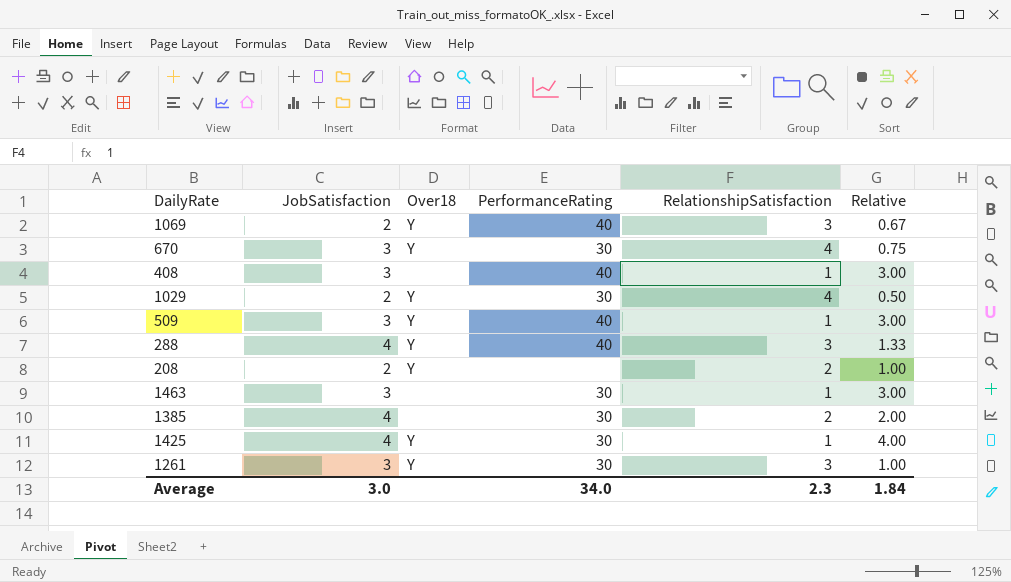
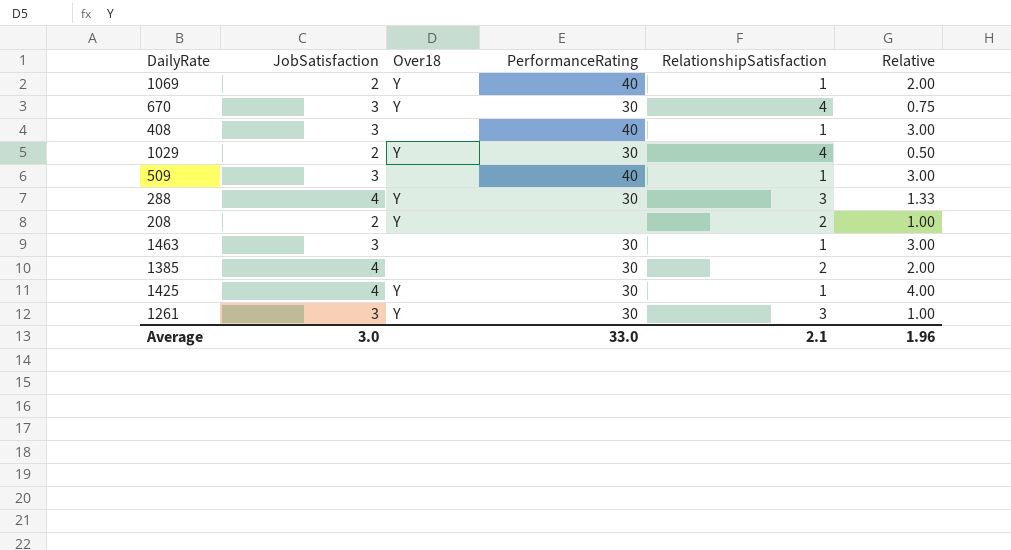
1069 | RelationshipSatisfaction: 3 -> 1
1069 | Relative: 0.67 -> 2.00
509 | Over18: Y -> none
288 | PerformanceRating: 40 -> 30
Average | PerformanceRating: 34.0 -> 33.0
Average | RelationshipSatisfaction: 2.3 -> 2.1
Average | Relative: 1.84 -> 1.96

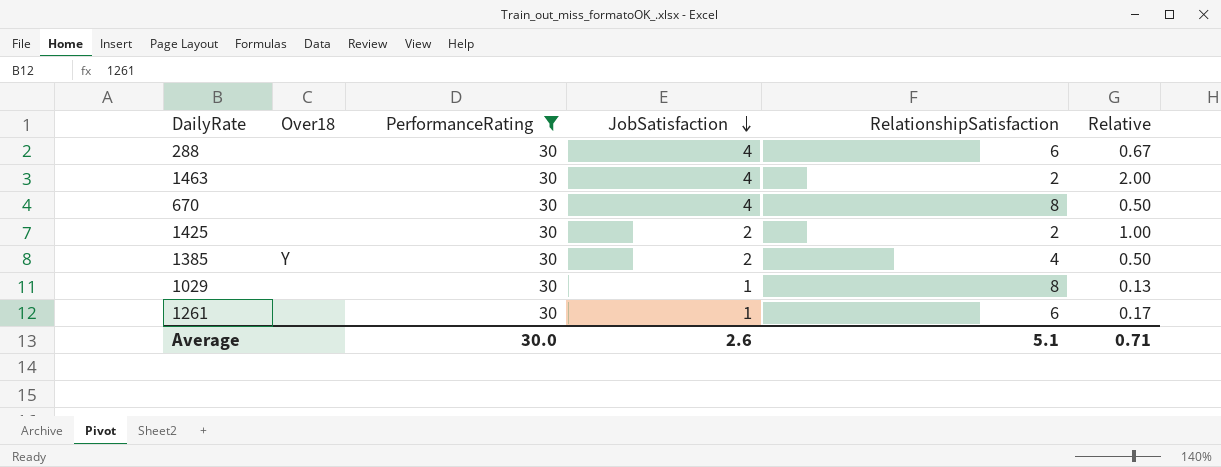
filter: none -> PerformanceRating = 30
row order: none -> JobSatisfaction descending
column JobSatisfaction | position: 2 -> 4
288 | Over18: Y -> none
288 | RelationshipSatisfaction: 3 -> 6
288 | Relative: 1.33 -> 0.67
1463 | JobSatisfaction: 3 -> 4
1463 | RelationshipSatisfaction: 1 -> 2
1463 | Relative: 3.00 -> 2.00
670 | Over18: Y -> none
670 | JobSatisfaction: 3 -> 4
670 | RelationshipSatisfaction: 4 -> 8
670 | Relative: 0.75 -> 0.50
1425 | Over18: Y -> none
1425 | JobSatisfaction: 4 -> 2
1425 | RelationshipSatisfaction: 1 -> 2
1425 | Relative: 4.00 -> 1.00
1385 | Over18: none -> Y
1385 | JobSatisfaction: 4 -> 2
1385 | RelationshipSatisfaction: 2 -> 4
1385 | Relative: 2.00 -> 0.50
1029 | Over18: Y -> none
1029 | JobSatisfaction: 2 -> 1
1029 | RelationshipSatisfaction: 4 -> 8
1029 | Relative: 0.50 -> 0.13
1261 | Over18: Y -> none
1261 | JobSatisfaction: 3 -> 1
1261 | RelationshipSatisfaction: 3 -> 6
1261 | Relative: 1.00 -> 0.17
Average | PerformanceRating: 33.0 -> 30.0
Average | JobSatisfaction: 3.0 -> 2.6
Average | RelationshipSatisfaction: 2.1 -> 5.1
Average | Relative: 1.96 -> 0.71

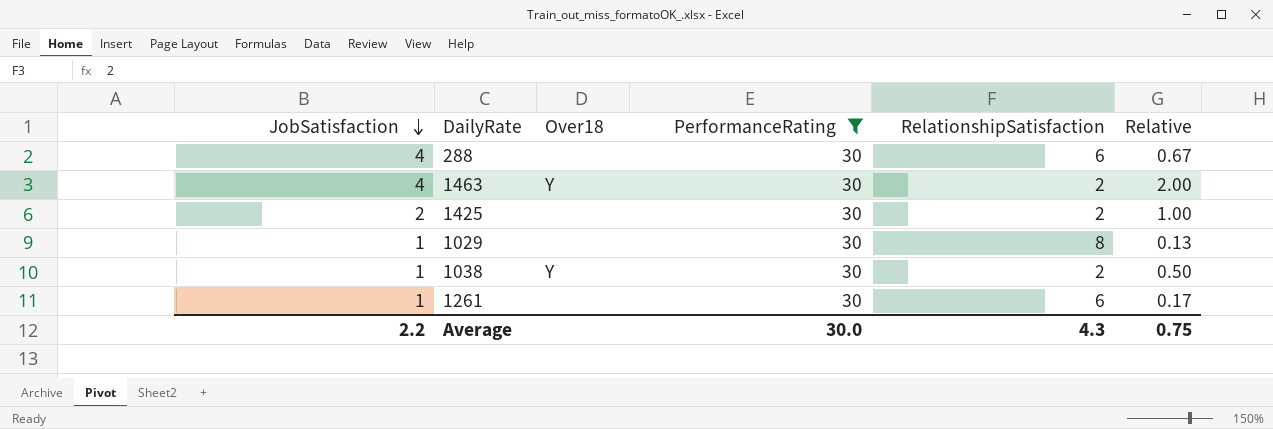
column JobSatisfaction | position: 4 -> 1
row 670: none | 30 | 4 | 8 | 0.50 -> none
row 1385: Y | 30 | 2 | 4 | 0.50 -> none
1463 | Over18: none -> Y
row 1038: none -> 1 | Y | 30 | 2 | 0.50
Average | JobSatisfaction: 2.6 -> 2.2
Average | RelationshipSatisfaction: 5.1 -> 4.3
Average | Relative: 0.71 -> 0.75

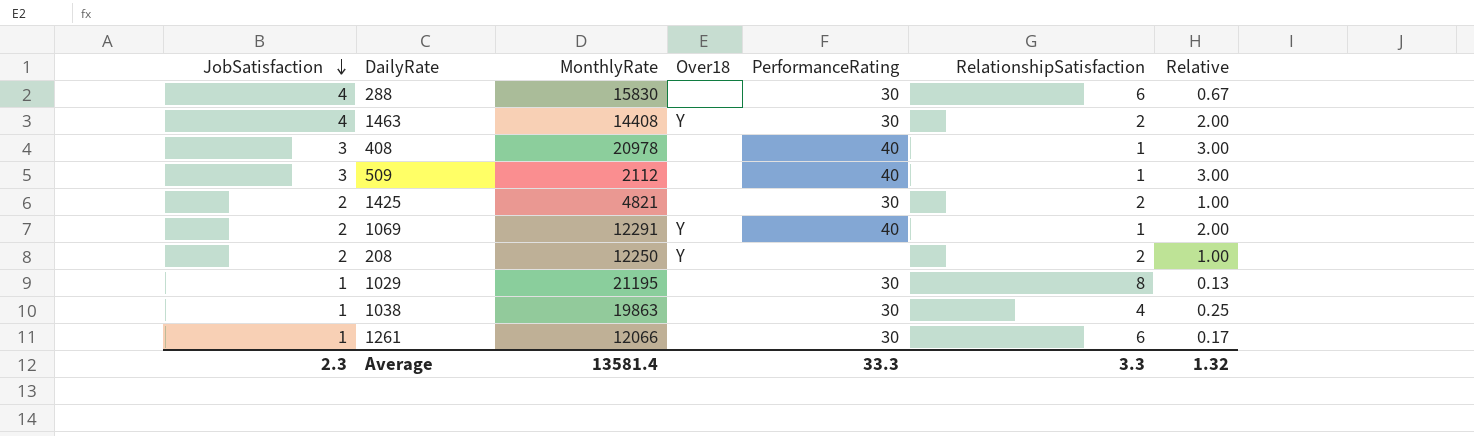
filter: PerformanceRating = 30 -> none
column MonthlyRate | position: none -> 3
1038 | Over18: Y -> none
1038 | RelationshipSatisfaction: 2 -> 4
1038 | Relative: 0.50 -> 0.25
Average | JobSatisfaction: 2.2 -> 2.3
Average | PerformanceRating: 30.0 -> 33.3
Average | RelationshipSatisfaction: 4.3 -> 3.3
Average | Relative: 0.75 -> 1.32

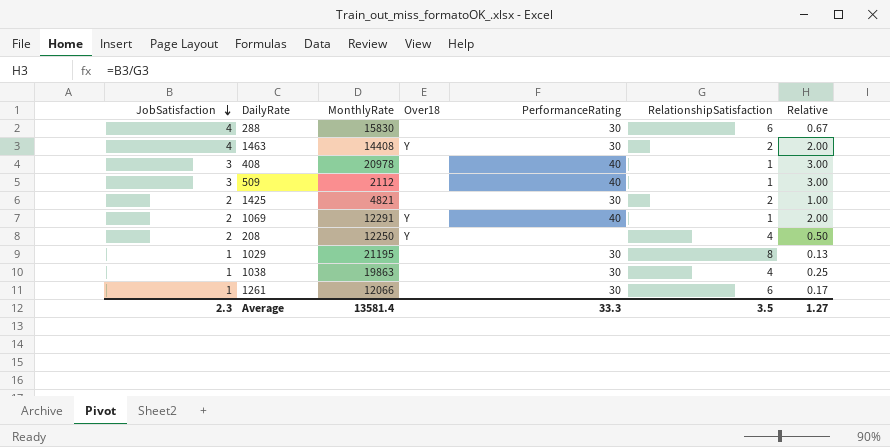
208 | RelationshipSatisfaction: 2 -> 4
208 | Relative: 1.00 -> 0.50
Average | RelationshipSatisfaction: 3.3 -> 3.5
Average | Relative: 1.32 -> 1.27

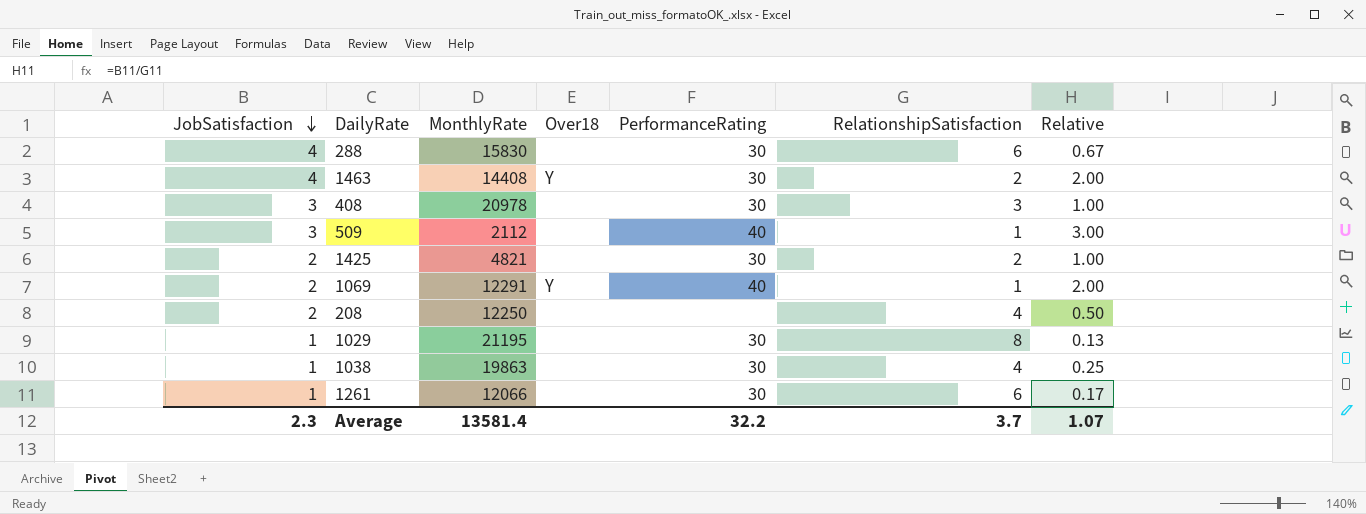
408 | PerformanceRating: 40 -> 30
408 | RelationshipSatisfaction: 1 -> 3
408 | Relative: 3.00 -> 1.00
208 | Over18: Y -> none
Average | PerformanceRating: 33.3 -> 32.2
Average | RelationshipSatisfaction: 3.5 -> 3.7
Average | Relative: 1.27 -> 1.07

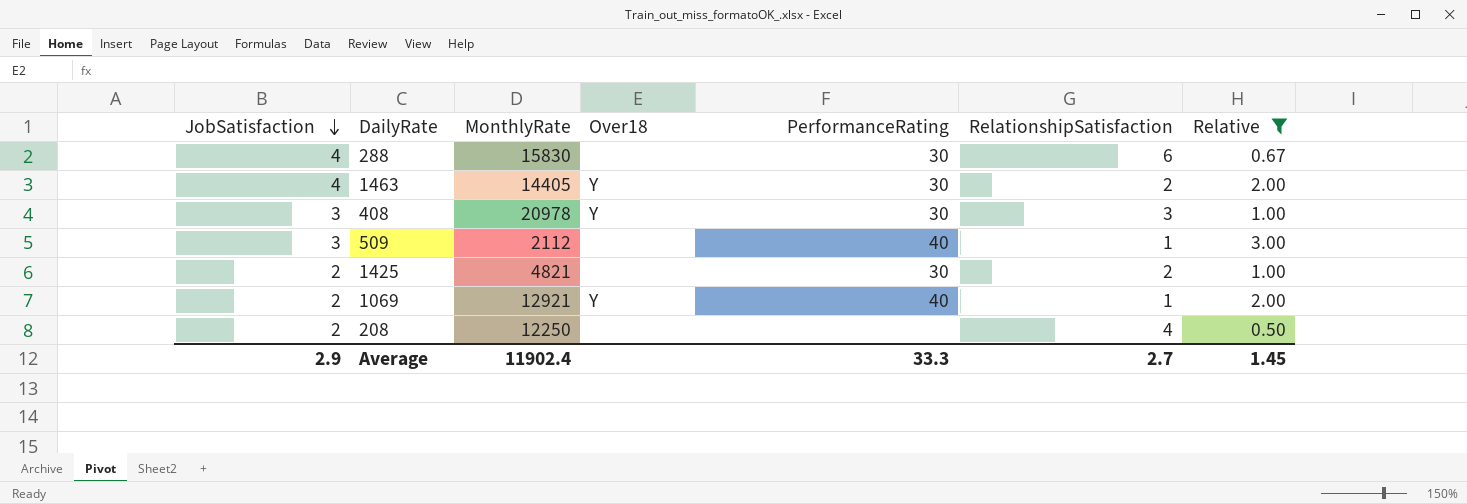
filter: none -> Relative >= 0.50
1463 | MonthlyRate: 14408 -> 14405
408 | Over18: none -> Y
1069 | MonthlyRate: 12291 -> 12921
Average | JobSatisfaction: 2.3 -> 2.9
Average | MonthlyRate: 13581.4 -> 11902.4
Average | PerformanceRating: 32.2 -> 33.3
Average | RelationshipSatisfaction: 3.7 -> 2.7
Average | Relative: 1.07 -> 1.45

